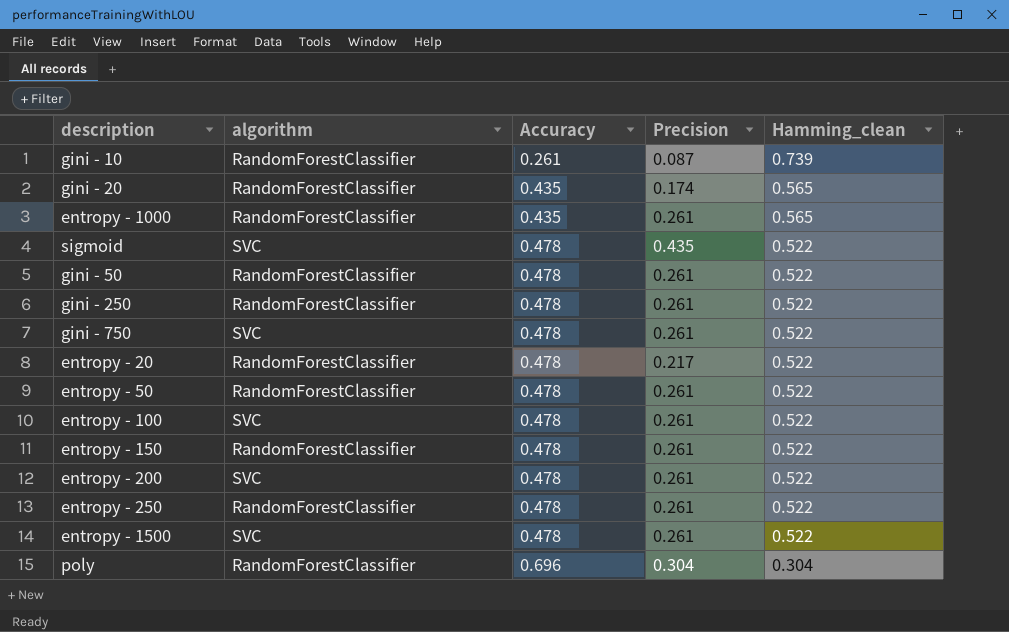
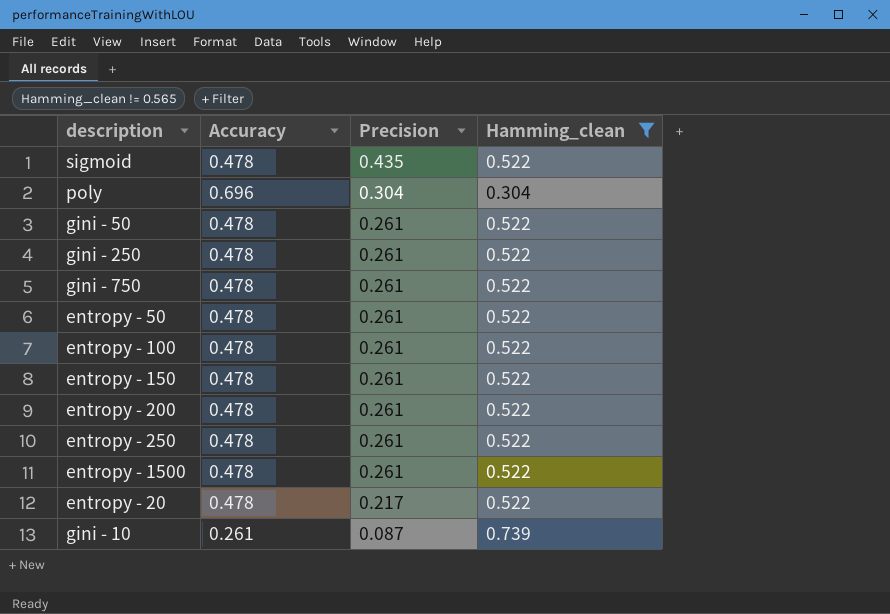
filter: none -> Hamming_clean != 0.565
row order: Accuracy ascending -> Precision descending
column algorithm | position: 2 -> none

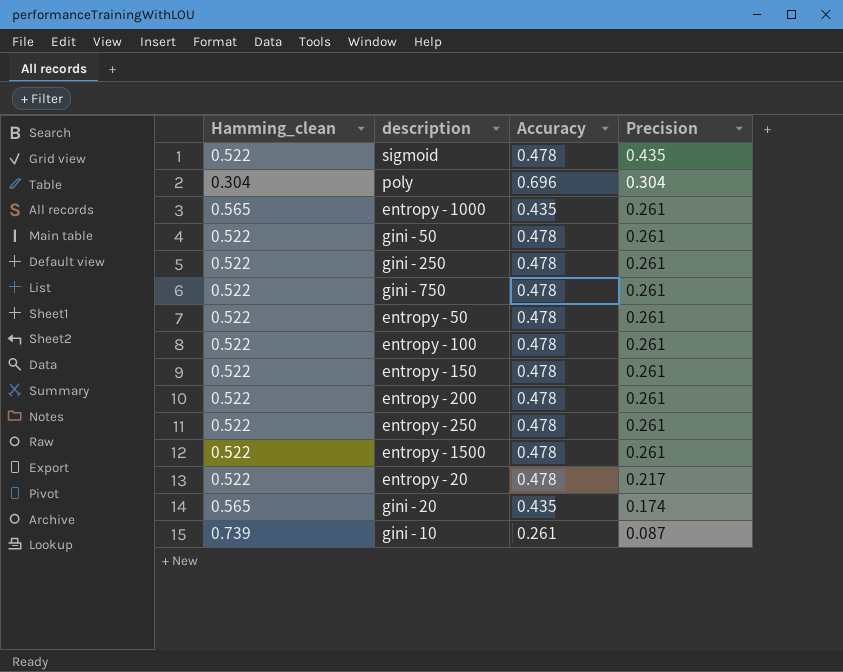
filter: Hamming_clean != 0.565 -> none
column Hamming_clean | position: 4 -> 1

